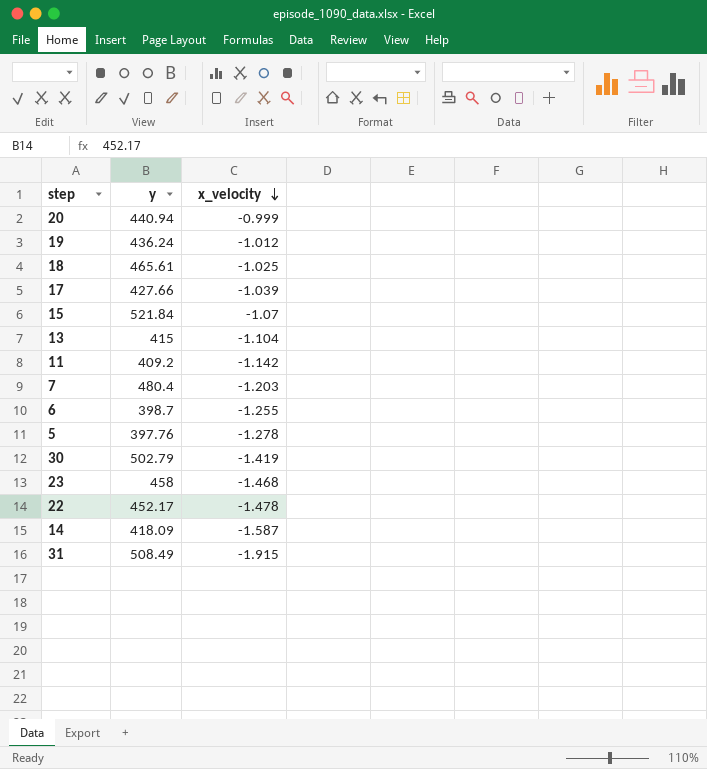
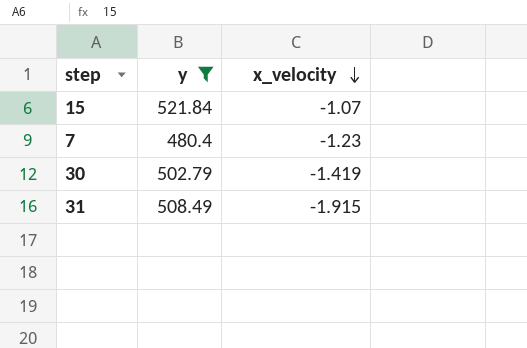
filter: none -> y >= 480.4
7 | x_velocity: -1.203 -> -1.23

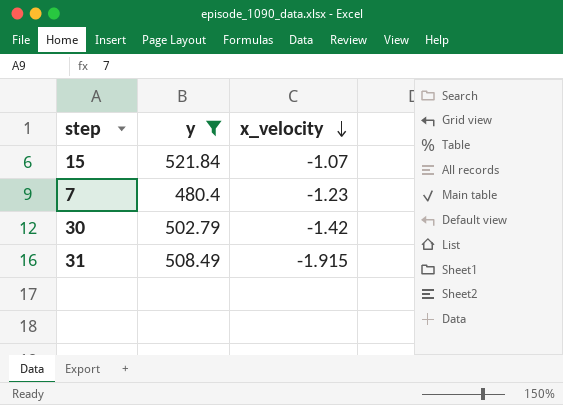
30 | x_velocity: -1.419 -> -1.42

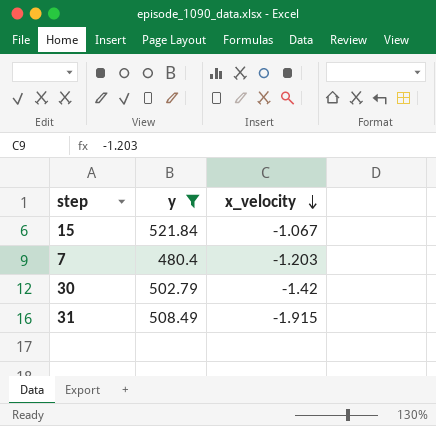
15 | x_velocity: -1.07 -> -1.067
7 | x_velocity: -1.23 -> -1.203

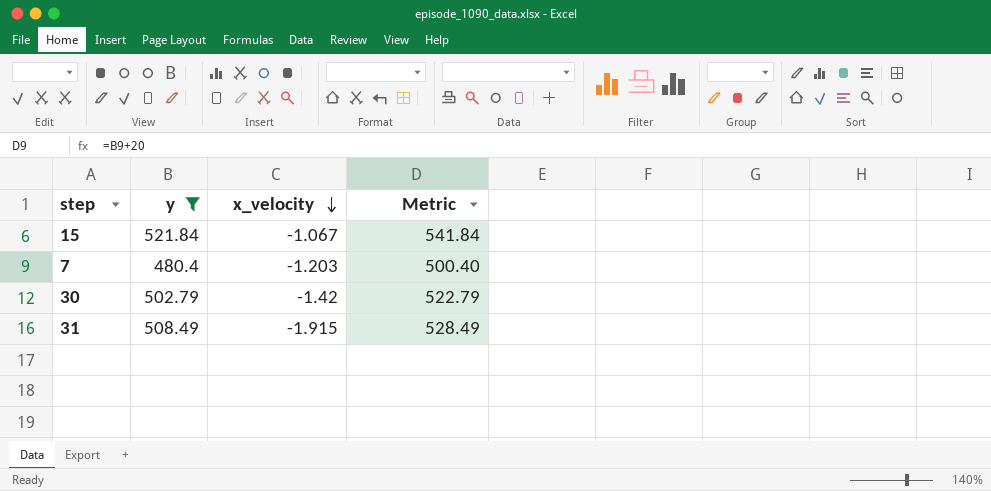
column Metric | formula: none -> [y] + 20

